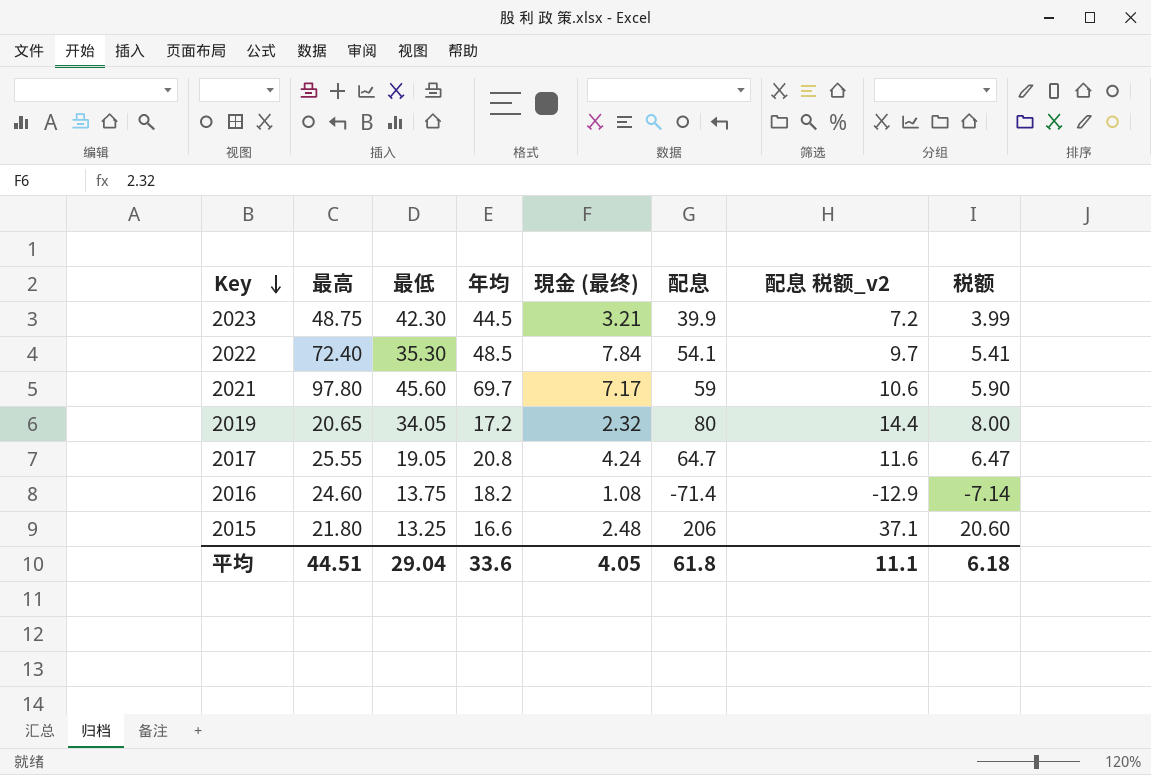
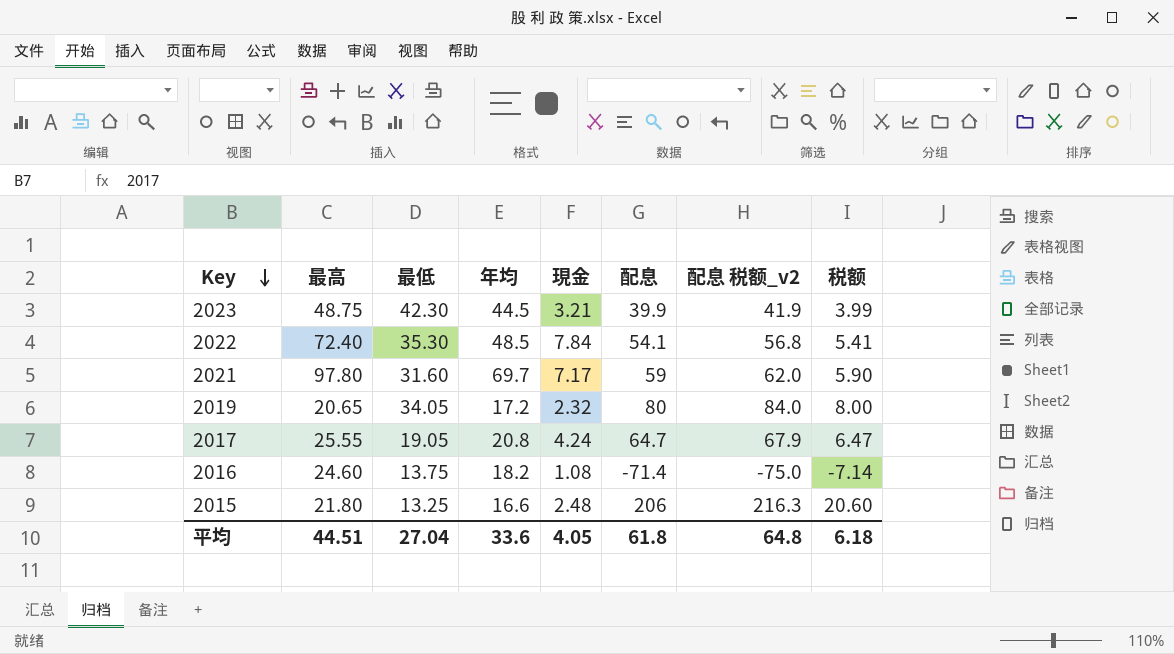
column name: 現金 (最终) -> 現金
column 配息 税额_v2 | formula: [配息] * 0.18 -> [配息] * 1.05
2021 | 最低: 45.60 -> 31.60
平均 | 最低: 29.04 -> 27.04
平均 | 配息 税额_v2: 11.1 -> 64.8

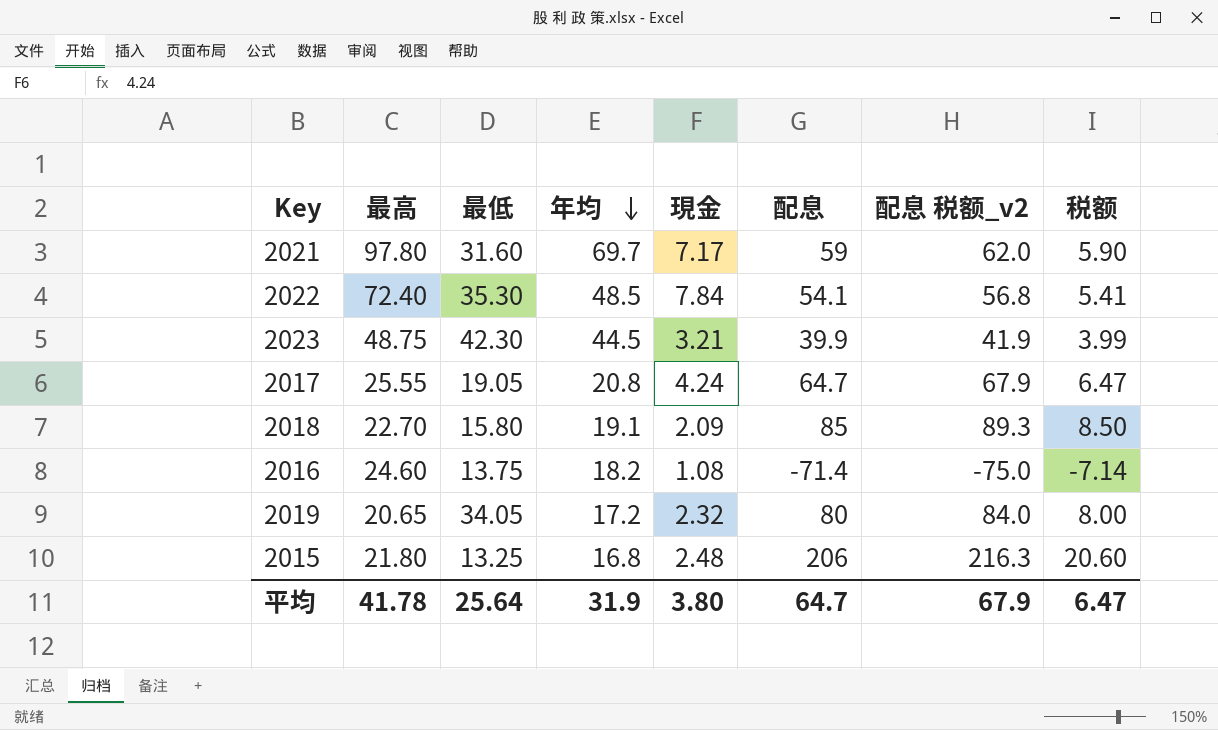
row order: Key descending -> 年均 descending
row 2018: none -> 22.70 | 15.80 | 19.1 | 2.09 | 85 | 89.3 | 8.50
2015 | 年均: 16.6 -> 16.8
平均 | 最高: 44.51 -> 41.78
平均 | 最低: 27.04 -> 25.64
平均 | 年均: 33.6 -> 31.9
平均 | 現金: 4.05 -> 3.80
平均 | 配息: 61.8 -> 64.7
平均 | 配息 税额_v2: 64.8 -> 67.9
平均 | 税额: 6.18 -> 6.47

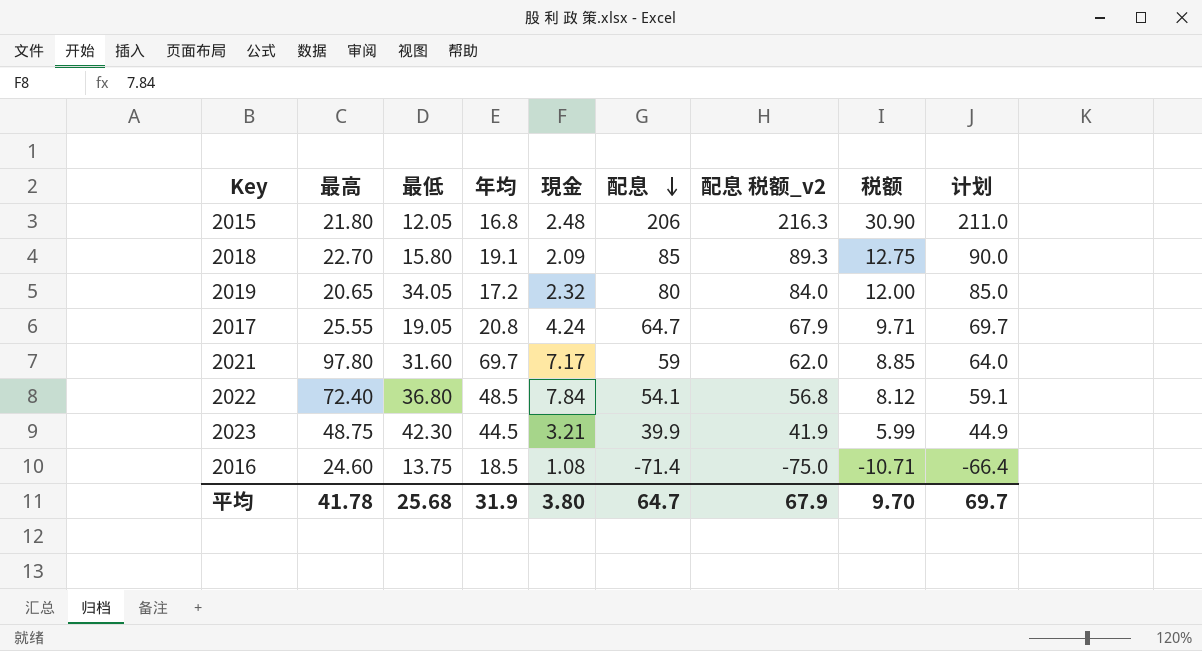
row order: 年均 descending -> 配息 descending
column 税额 | formula: [配息] * 0.1 -> [配息] * 0.15
column 计划 | formula: none -> [配息] + 5
2015 | 最低: 13.25 -> 12.05
2022 | 最低: 35.30 -> 36.80
2016 | 年均: 18.2 -> 18.5
平均 | 最低: 25.64 -> 25.68
平均 | 税额: 6.47 -> 9.70

